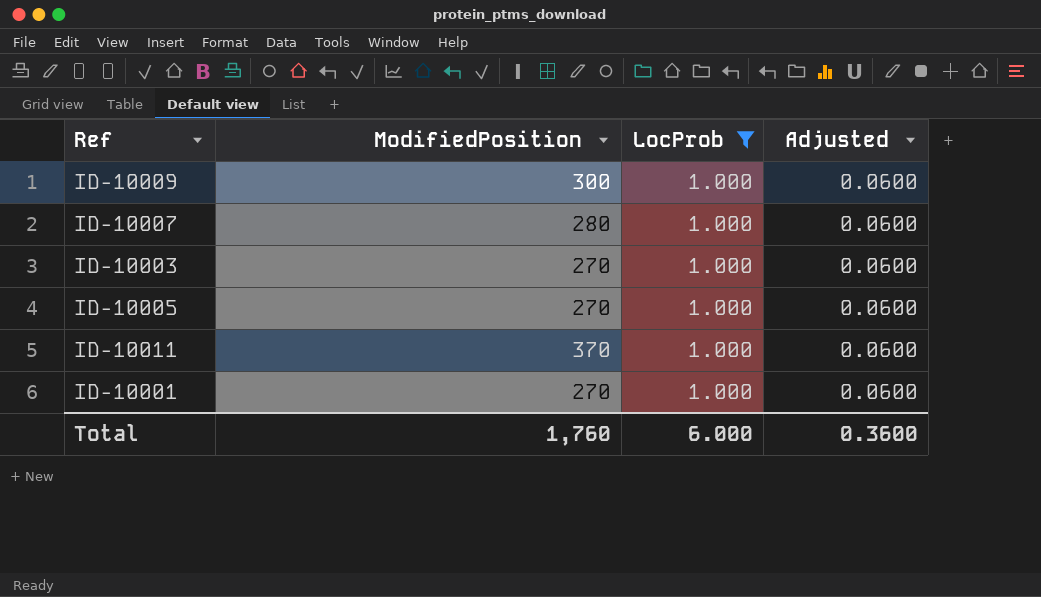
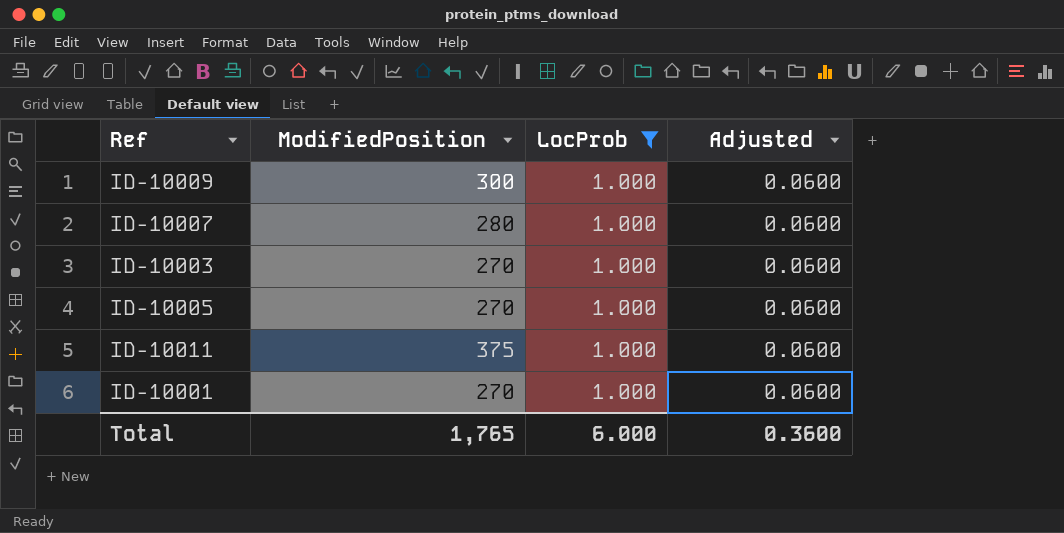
ID-10011 | ModifiedPosition: 370 -> 375
Total | ModifiedPosition: 1,760 -> 1,765

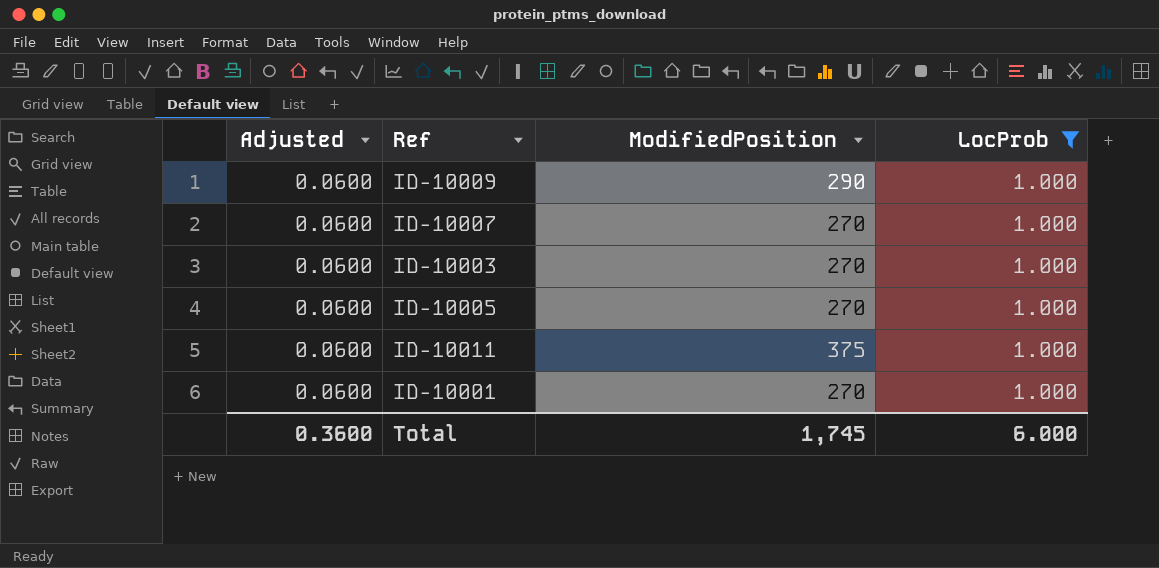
column Adjusted | position: 4 -> 1
ID-10009 | ModifiedPosition: 300 -> 290
ID-10007 | ModifiedPosition: 280 -> 270
Total | ModifiedPosition: 1,765 -> 1,745

